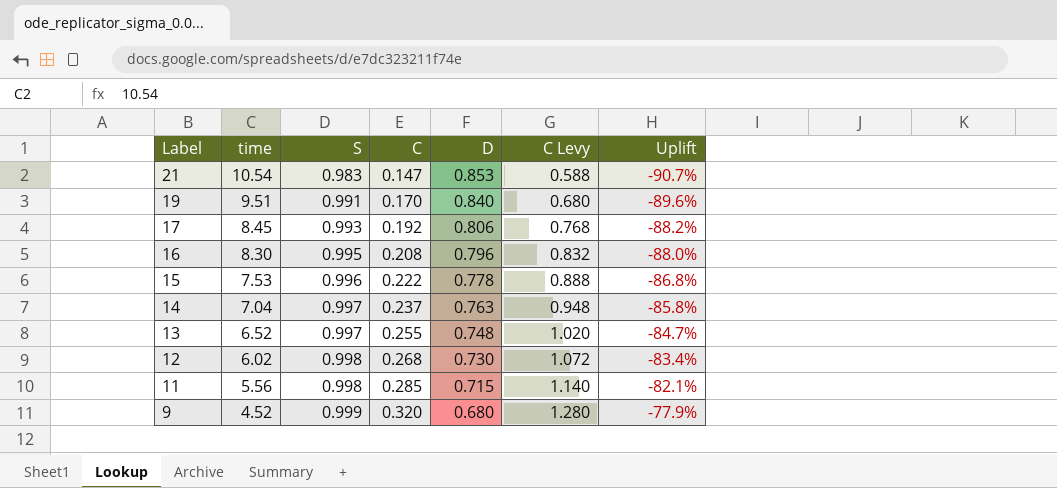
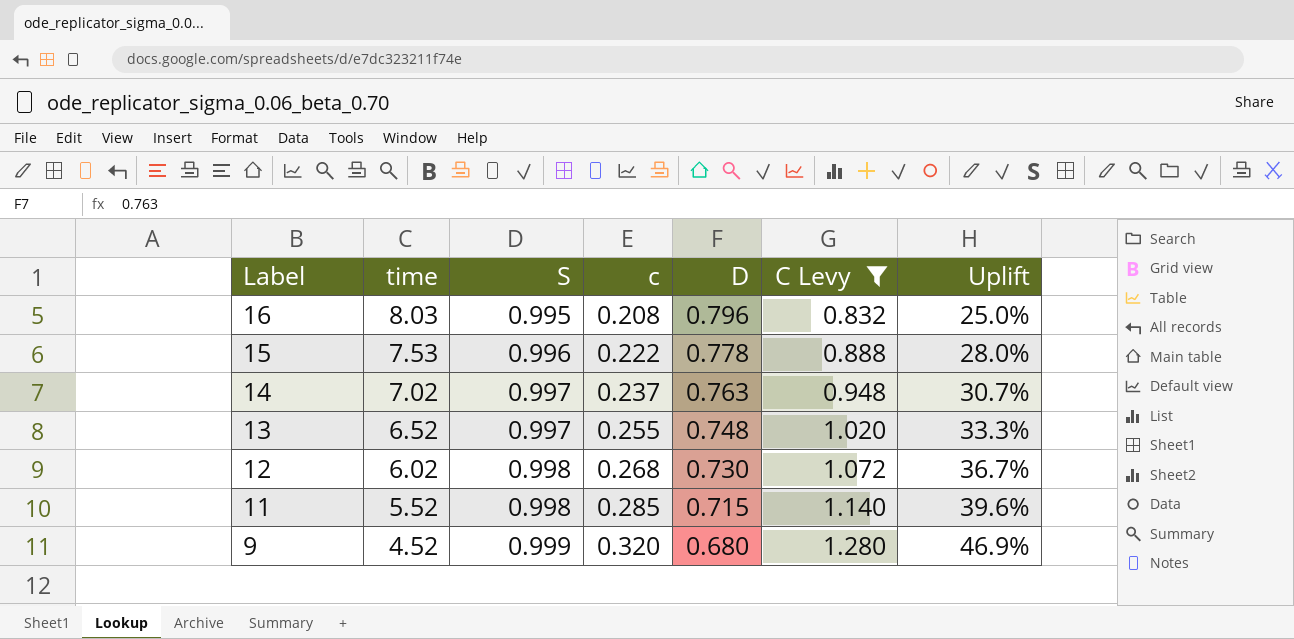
filter: none -> C Levy >= 0.832
column name: C -> c
column Uplift | formula: ([S] - [time]) / [time] -> ([S] - [D]) / [D]
16 | time: 8.30 -> 8.03
14 | time: 7.04 -> 7.02
11 | time: 5.56 -> 5.52

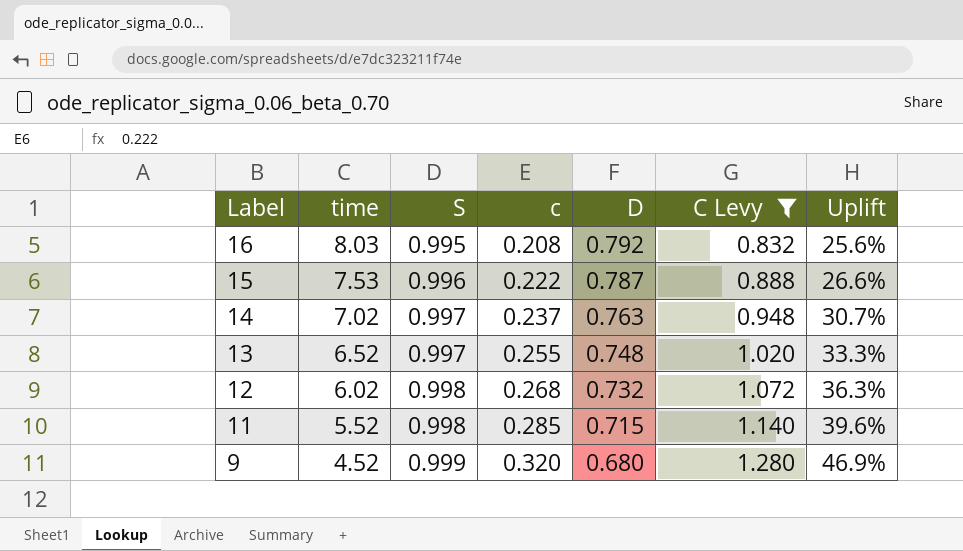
16 | D: 0.796 -> 0.792
16 | Uplift: 25.0% -> 25.6%
15 | D: 0.778 -> 0.787
15 | Uplift: 28.0% -> 26.6%
12 | D: 0.730 -> 0.732
12 | Uplift: 36.7% -> 36.3%

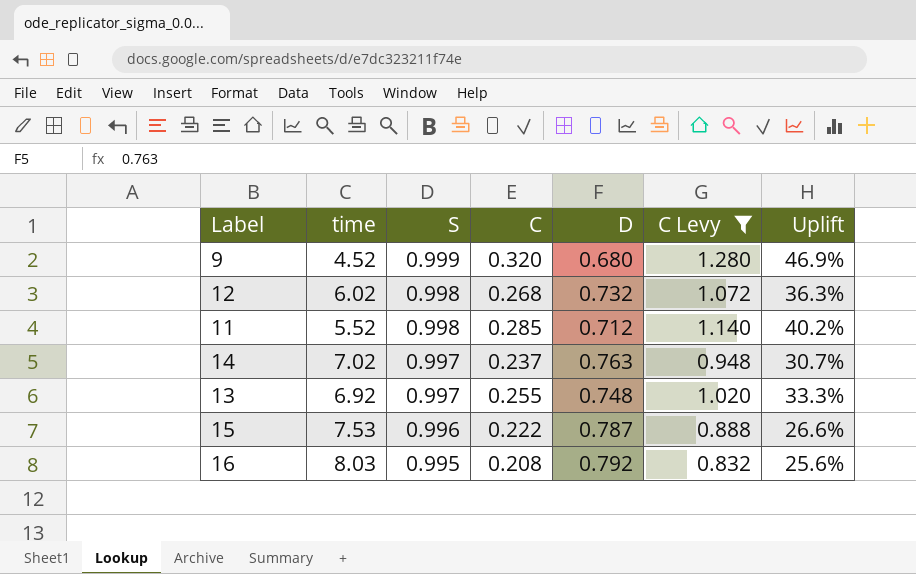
row order: Label descending -> S descending
column name: c -> C
11 | D: 0.715 -> 0.712
11 | Uplift: 39.6% -> 40.2%
13 | time: 6.52 -> 6.92

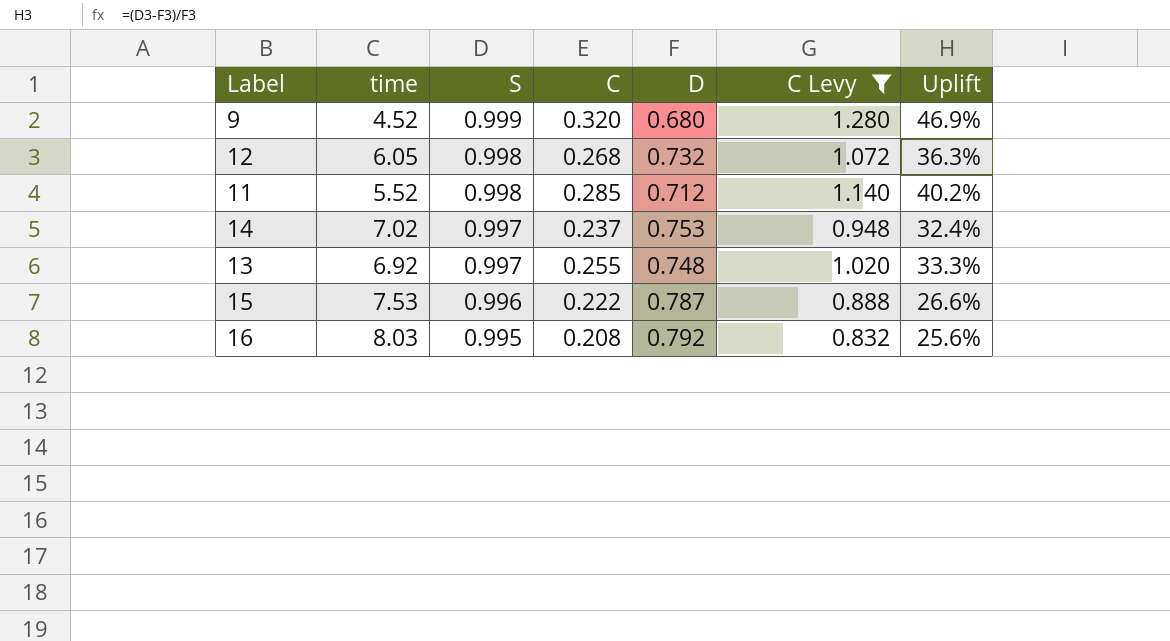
12 | time: 6.02 -> 6.05
14 | D: 0.763 -> 0.753
14 | Uplift: 30.7% -> 32.4%

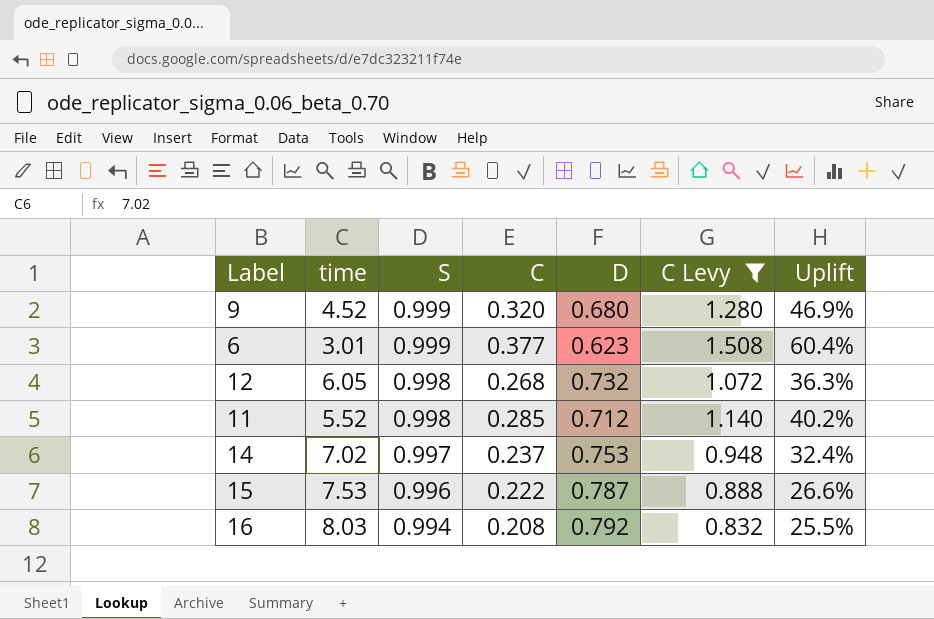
row 13: 6.92 | 0.997 | 0.255 | 0.748 | 1.020 | 33.3% -> none
row 6: none -> 3.01 | 0.999 | 0.377 | 0.623 | 1.508 | 60.4%
16 | S: 0.995 -> 0.994
16 | Uplift: 25.6% -> 25.5%

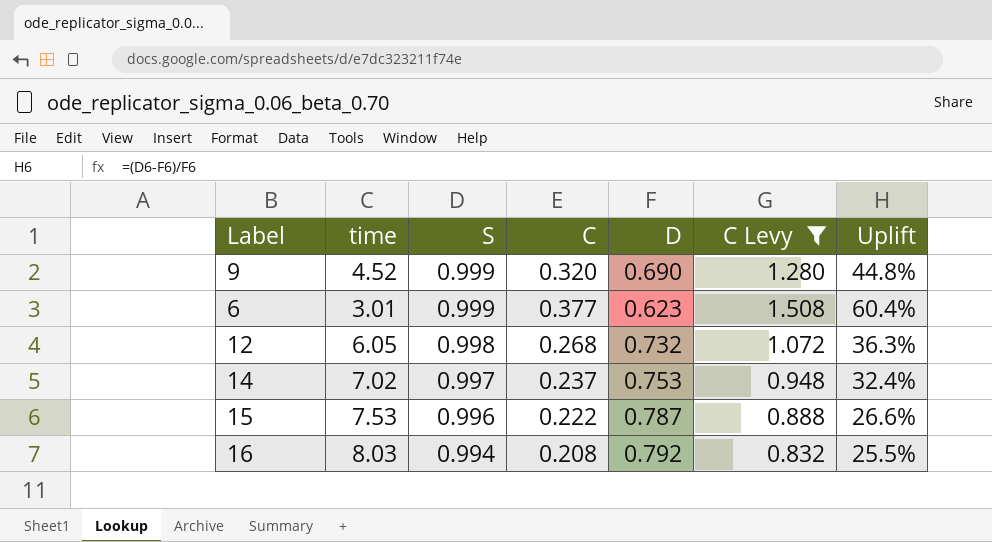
row 11: 5.52 | 0.998 | 0.285 | 0.712 | 1.140 | 40.2% -> none
9 | D: 0.680 -> 0.690
9 | Uplift: 46.9% -> 44.8%

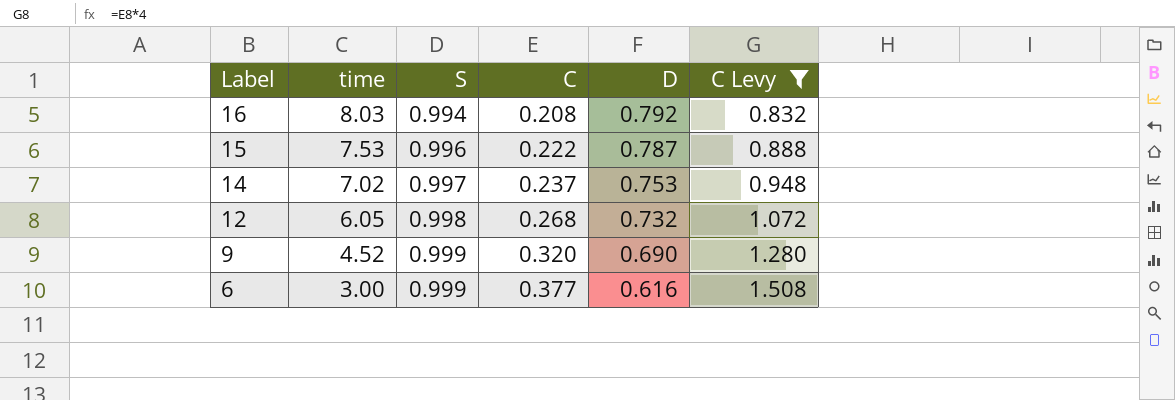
row order: S descending -> Label descending
column Uplift | formula: ([S] - [D]) / [D] -> none
6 | time: 3.01 -> 3.00
6 | D: 0.623 -> 0.616

